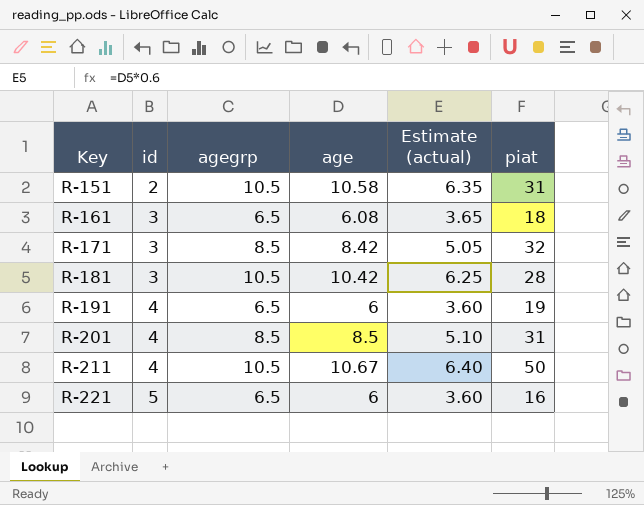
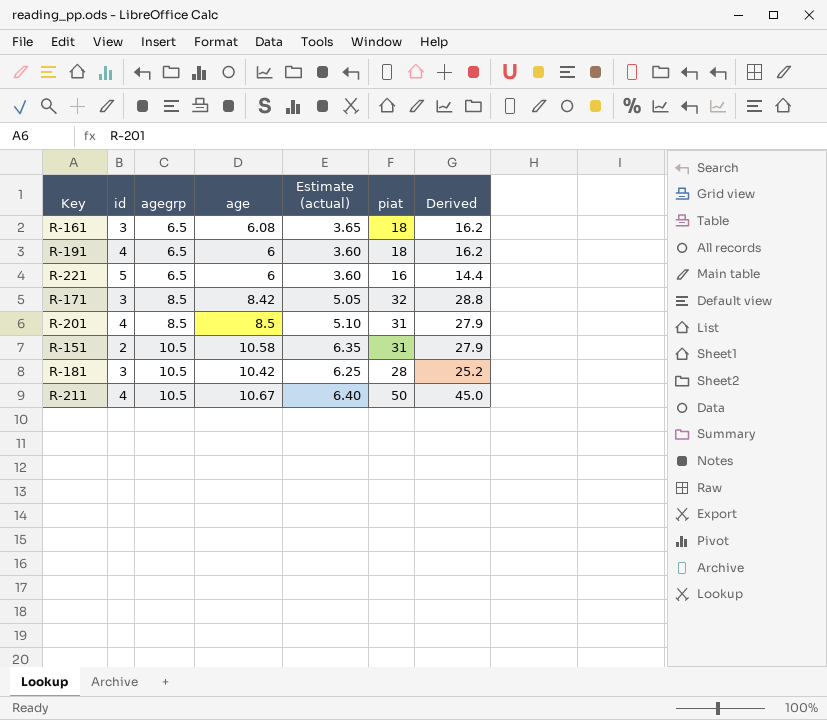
row order: Key ascending -> agegrp ascending
column Derived | formula: none -> [piat] * 0.9
R-191 | piat: 19 -> 18

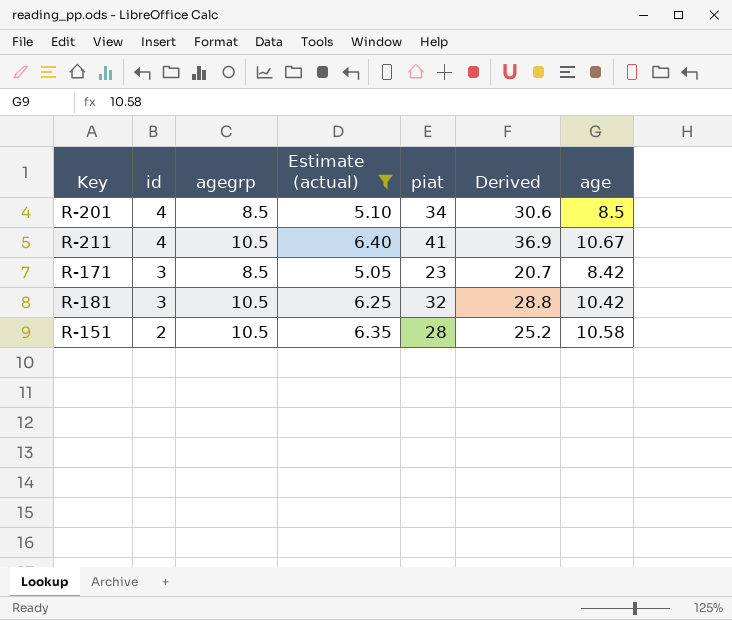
filter: none -> Estimate (actual) >= 5.05
row order: agegrp ascending -> id descending
column age | position: 4 -> 7
R-201 | piat: 31 -> 34
R-201 | Derived: 27.9 -> 30.6
R-211 | piat: 50 -> 41
R-211 | Derived: 45.0 -> 36.9
R-171 | piat: 32 -> 23
R-171 | Derived: 28.8 -> 20.7
R-181 | piat: 28 -> 32
R-181 | Derived: 25.2 -> 28.8
R-151 | piat: 31 -> 28
R-151 | Derived: 27.9 -> 25.2

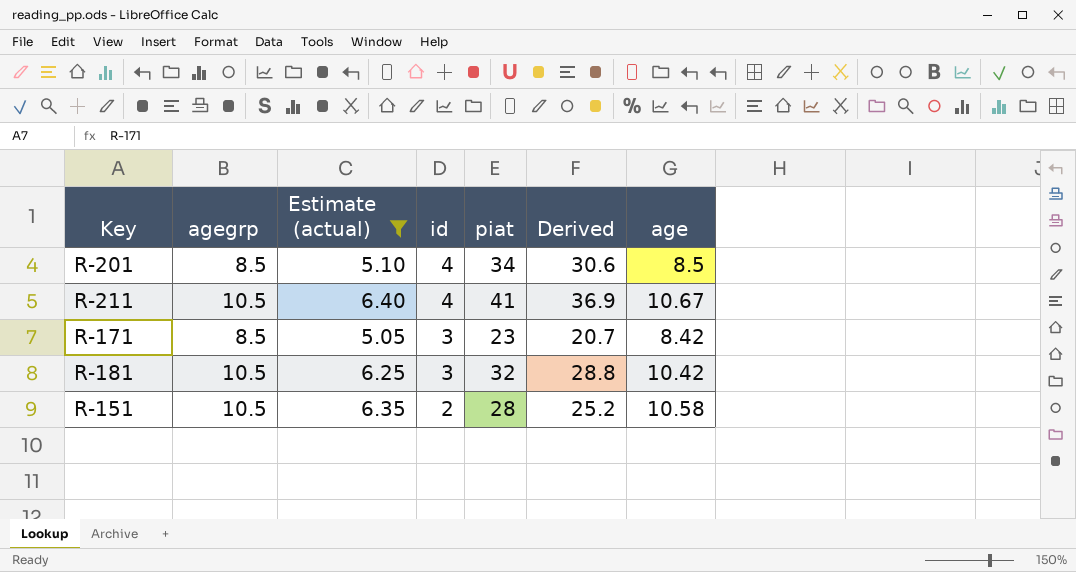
column id | position: 2 -> 4

